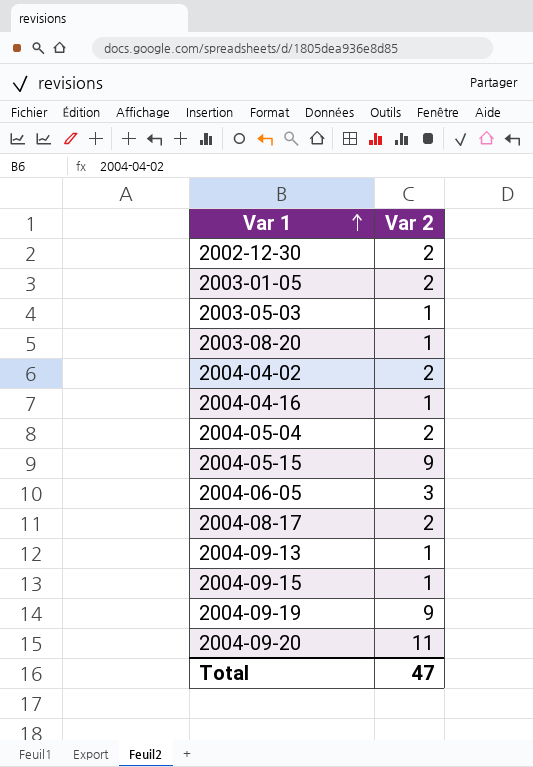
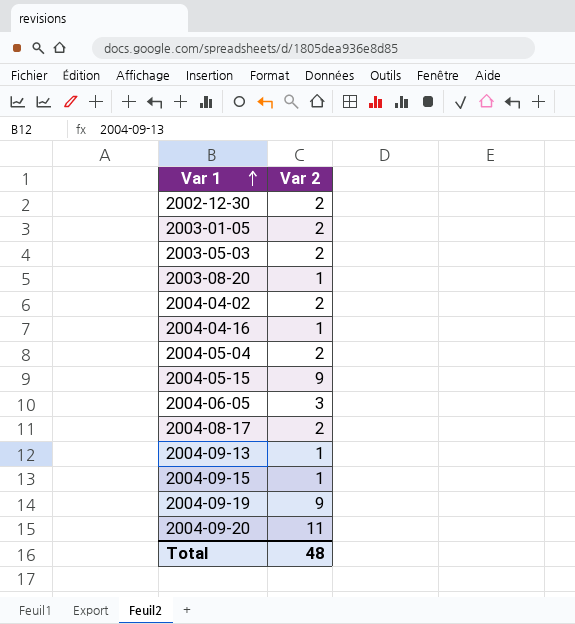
2003-05-03 | Var 2: 1 -> 2
Total | Var 2: 47 -> 48

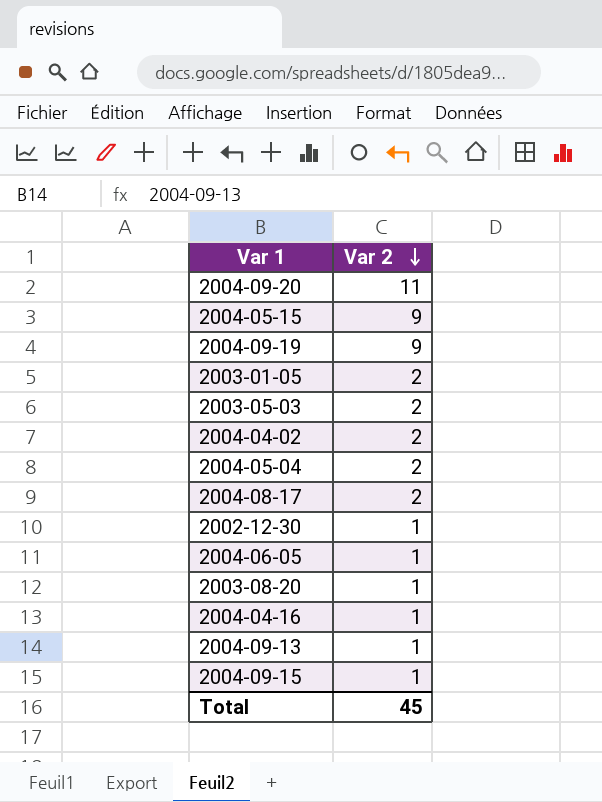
row order: Var 1 ascending -> Var 2 descending
2002-12-30 | Var 2: 2 -> 1
2004-06-05 | Var 2: 3 -> 1
Total | Var 2: 48 -> 45

